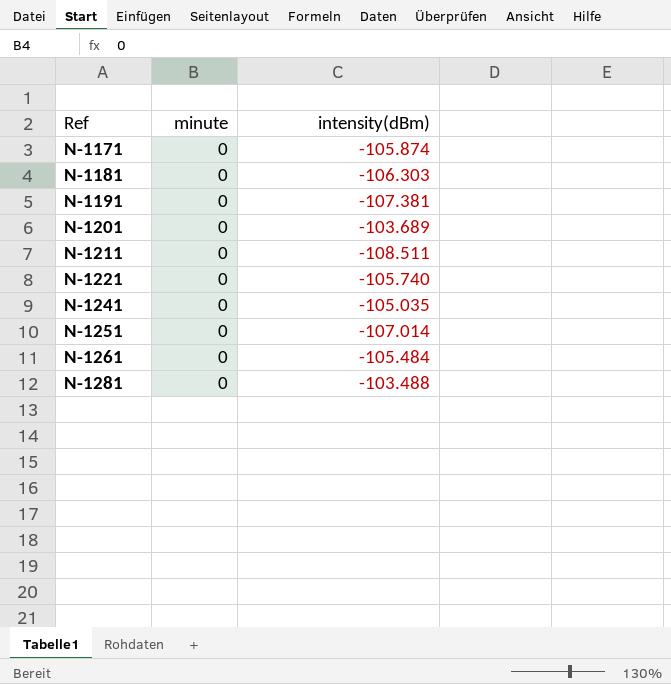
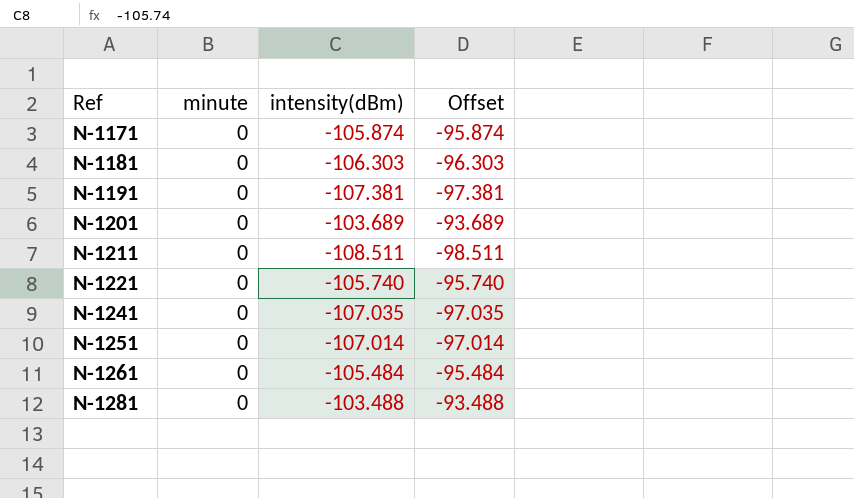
column Offset | formula: none -> [intensity(dBm)] + 10
N-1241 | intensity(dBm): -105.035 -> -107.035

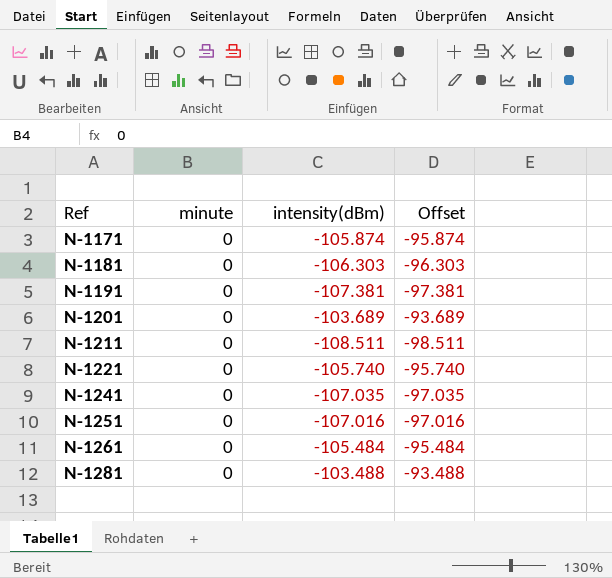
N-1251 | intensity(dBm): -107.014 -> -107.016
N-1251 | Offset: -97.014 -> -97.016

